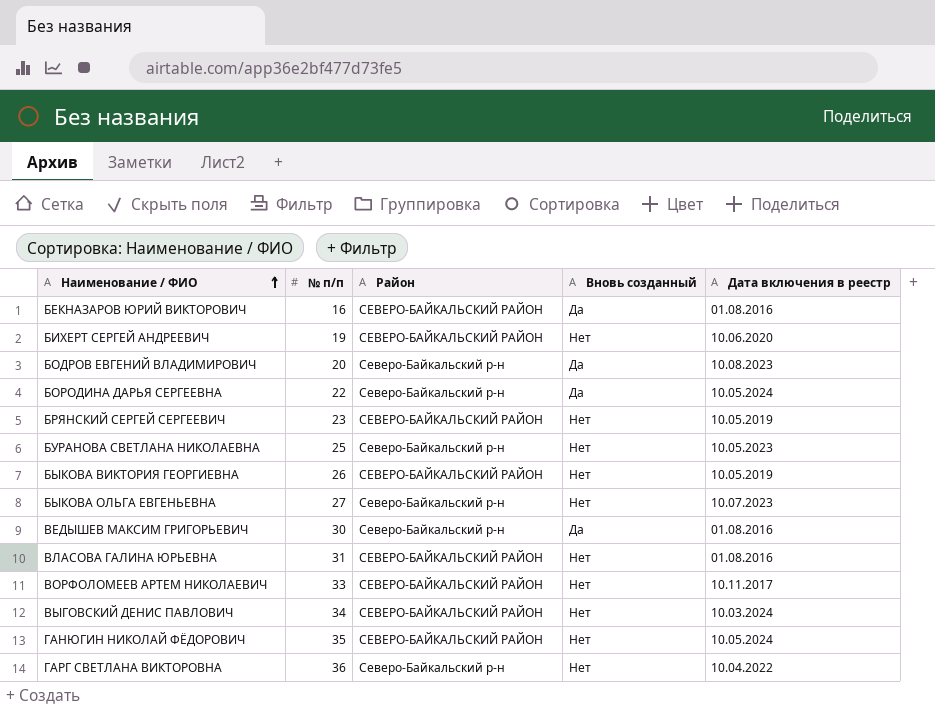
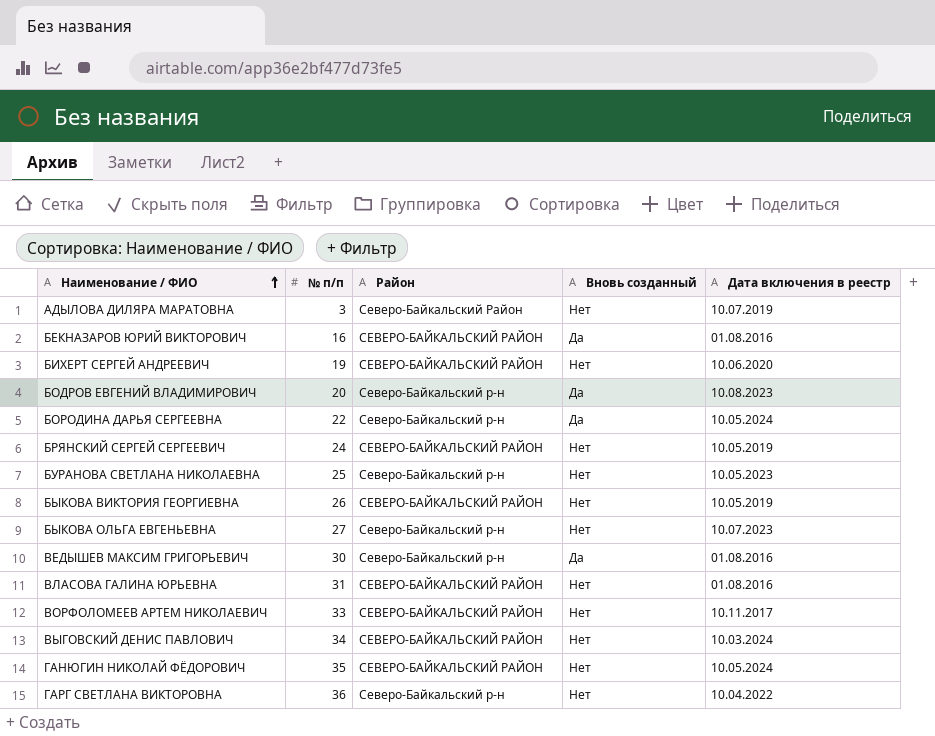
row АДЫЛОВА ДИЛЯРА МАРАТОВНА: none -> 3 | Северо-Байкальский Район | Нет | 10.07.2019
БРЯНСКИЙ СЕРГЕЙ СЕРГЕЕВИЧ | № п/п: 23 -> 24

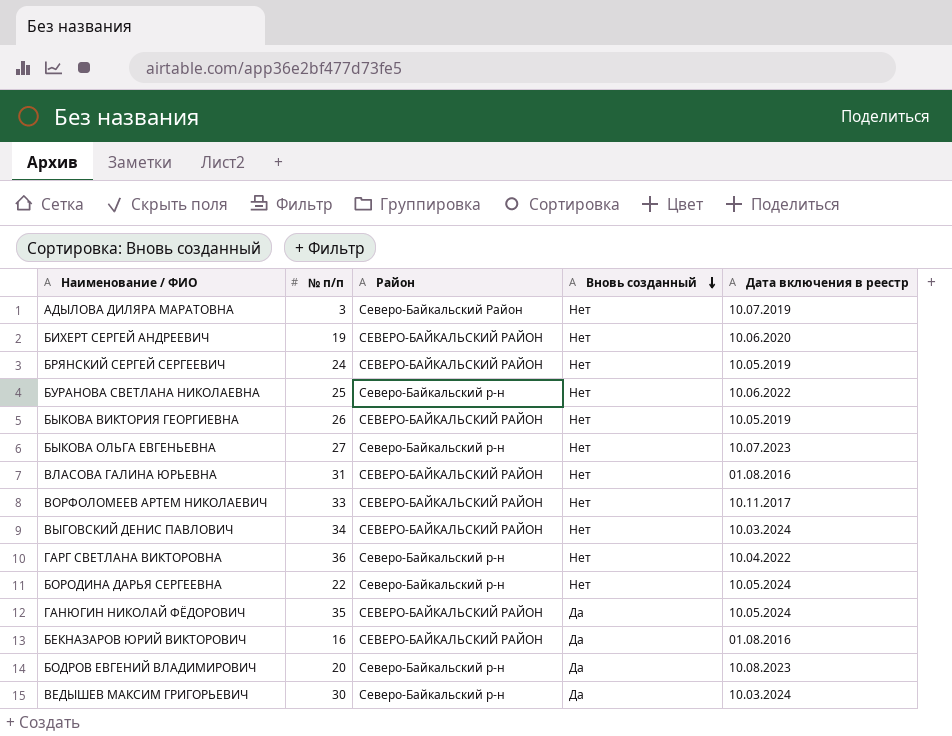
row order: Наименование / ФИО ascending -> Вновь созданный descending
БУРАНОВА СВЕТЛАНА НИКОЛАЕВНА | Дата включения в реестр: 10.05.2023 -> 10.06.2022
БОРОДИНА ДАРЬЯ СЕРГЕЕВНА | Вновь созданный: Да -> Нет
ГАНЮГИН НИКОЛАЙ ФЁДОРОВИЧ | Вновь созданный: Нет -> Да
ВЕДЫШЕВ МАКСИМ ГРИГОРЬЕВИЧ | Дата включения в реестр: 01.08.2016 -> 10.03.2024

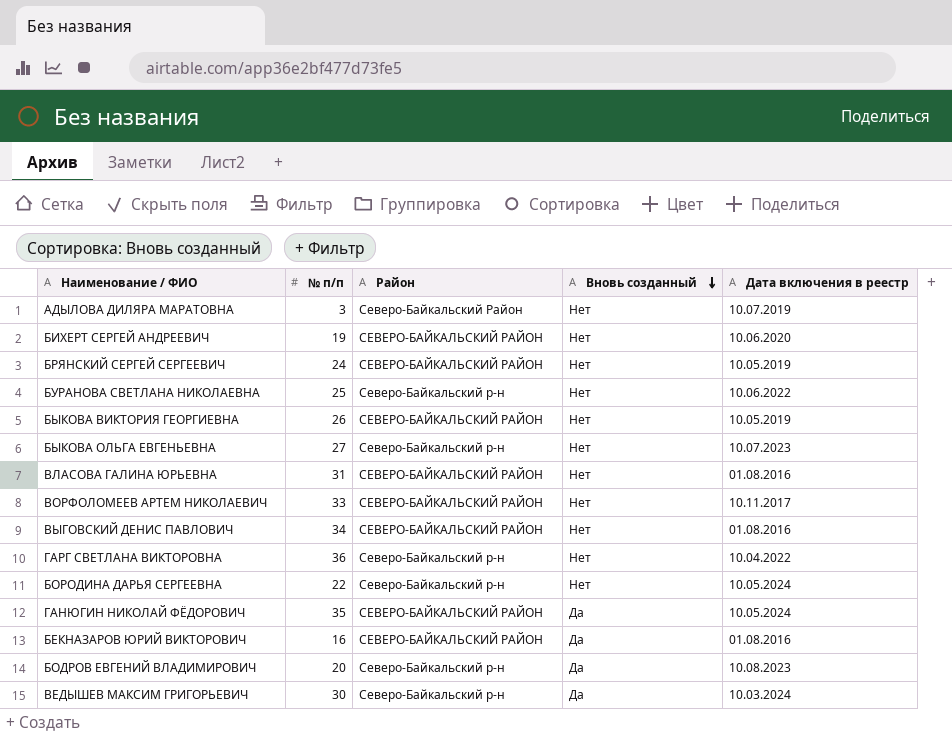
ВЫГОВСКИЙ ДЕНИС ПАВЛОВИЧ | Дата включения в реестр: 10.03.2024 -> 01.08.2016

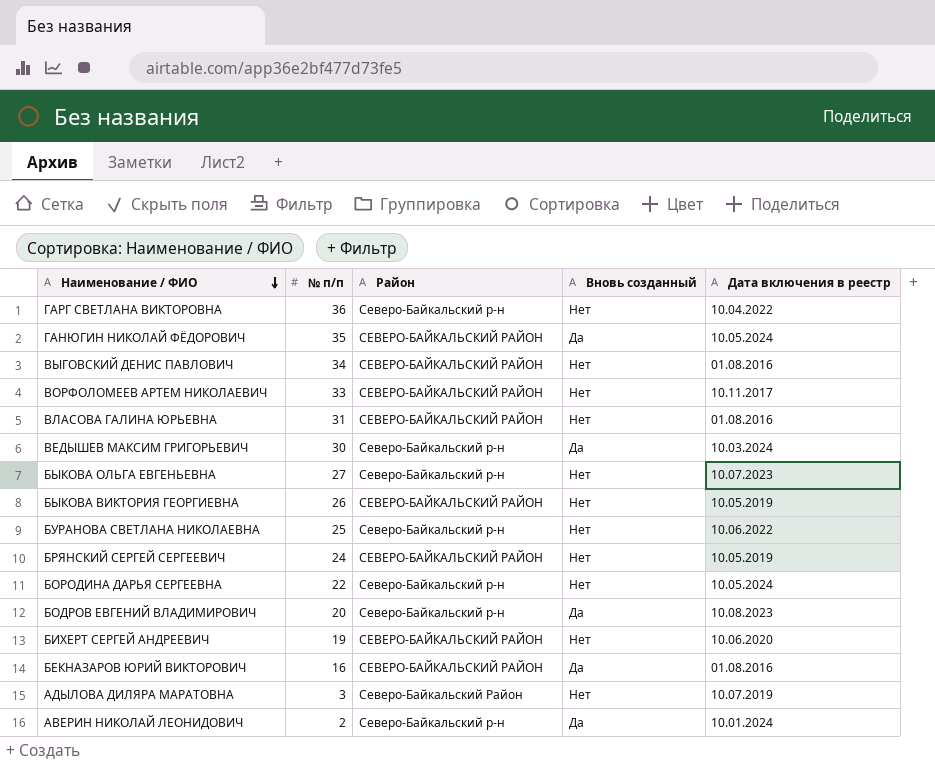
row order: Вновь созданный descending -> Наименование / ФИО descending
row АВЕРИН НИКОЛАЙ ЛЕОНИДОВИЧ: none -> 2 | Северо-Байкальский р-н | Да | 10.01.2024

